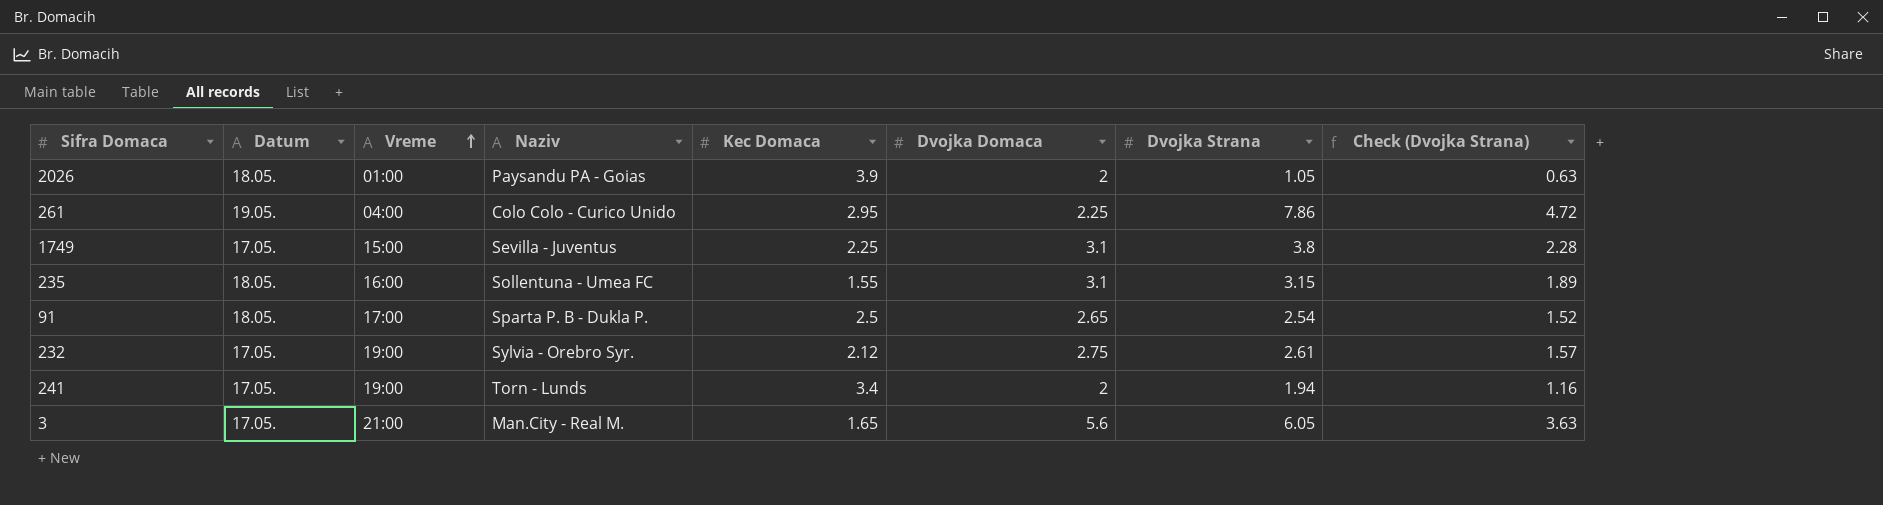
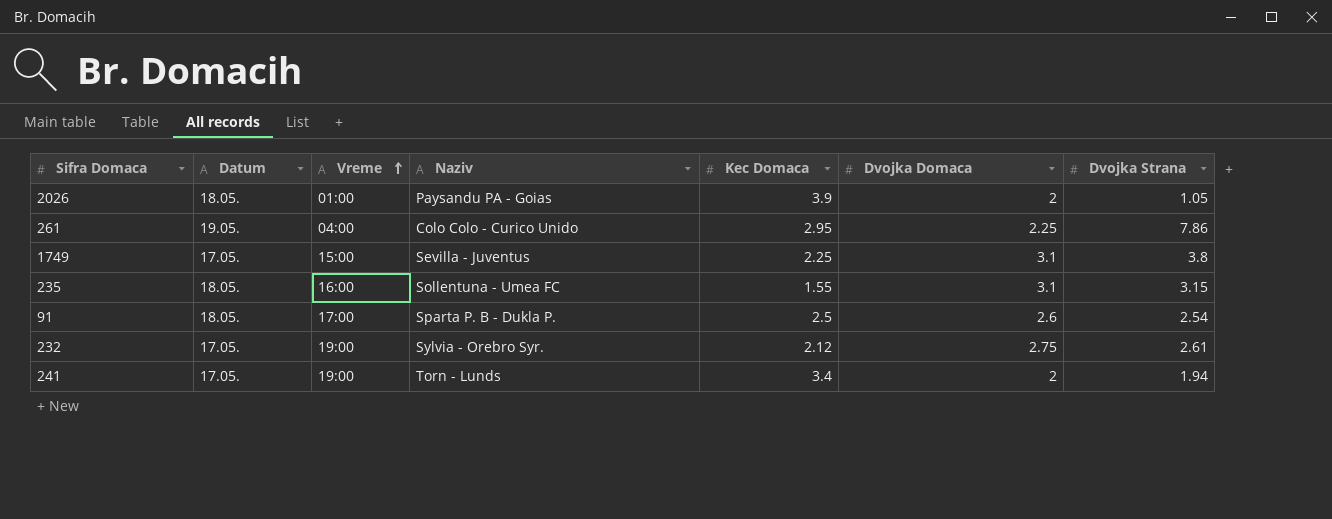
column Check (Dvojka Strana) | formula: [Dvojka Strana] * 0.6 -> none
row 3: 17.05. | 21:00 | Man.City - Real M. | 1.65 | 5.6 | 6.05 | 3.63 -> none
91 | Dvojka Domaca: 2.65 -> 2.6

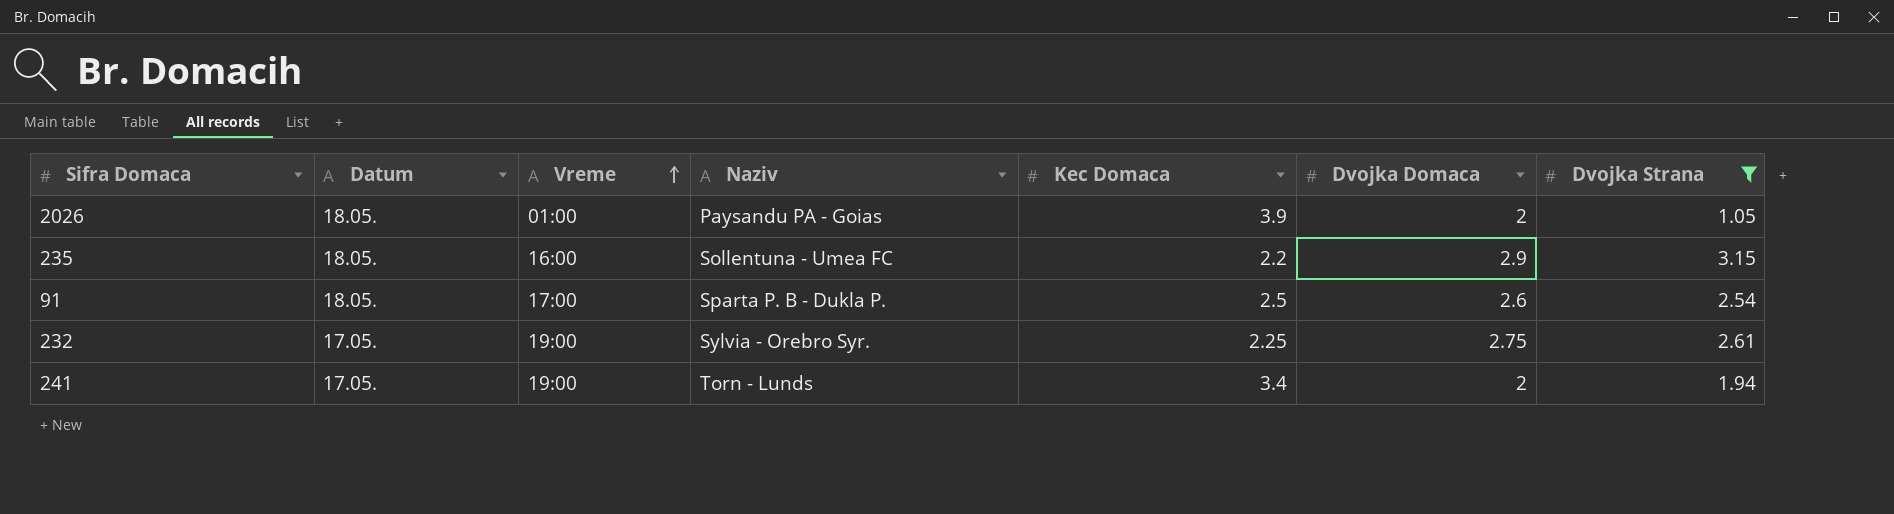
filter: none -> Dvojka Strana <= 3.15
235 | Kec Domaca: 1.55 -> 2.2
235 | Dvojka Domaca: 3.1 -> 2.9
232 | Kec Domaca: 2.12 -> 2.25

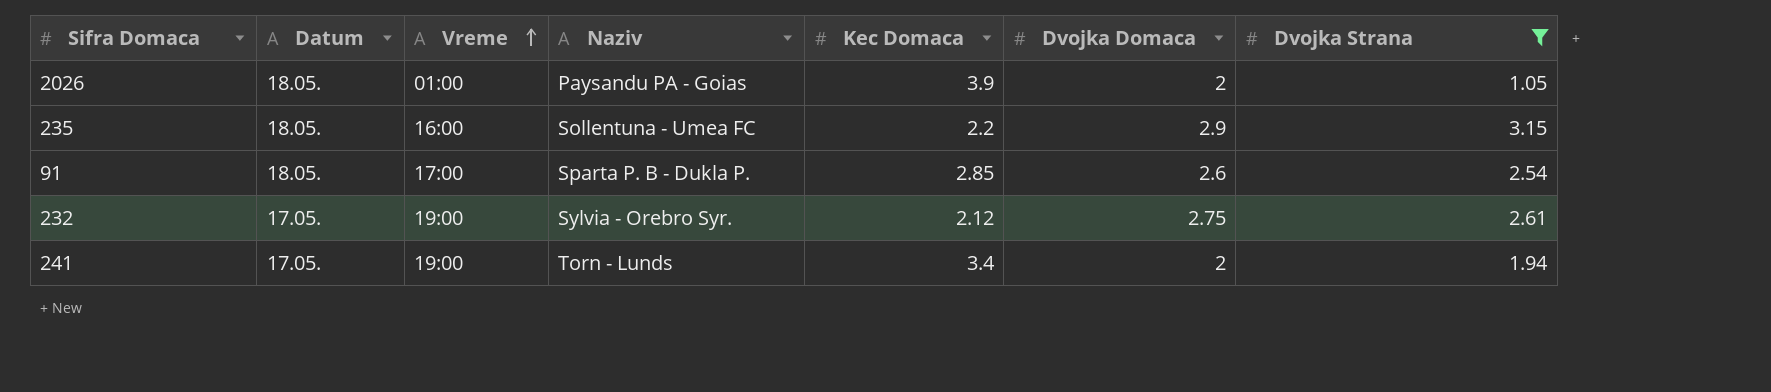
91 | Kec Domaca: 2.5 -> 2.85
232 | Kec Domaca: 2.25 -> 2.12

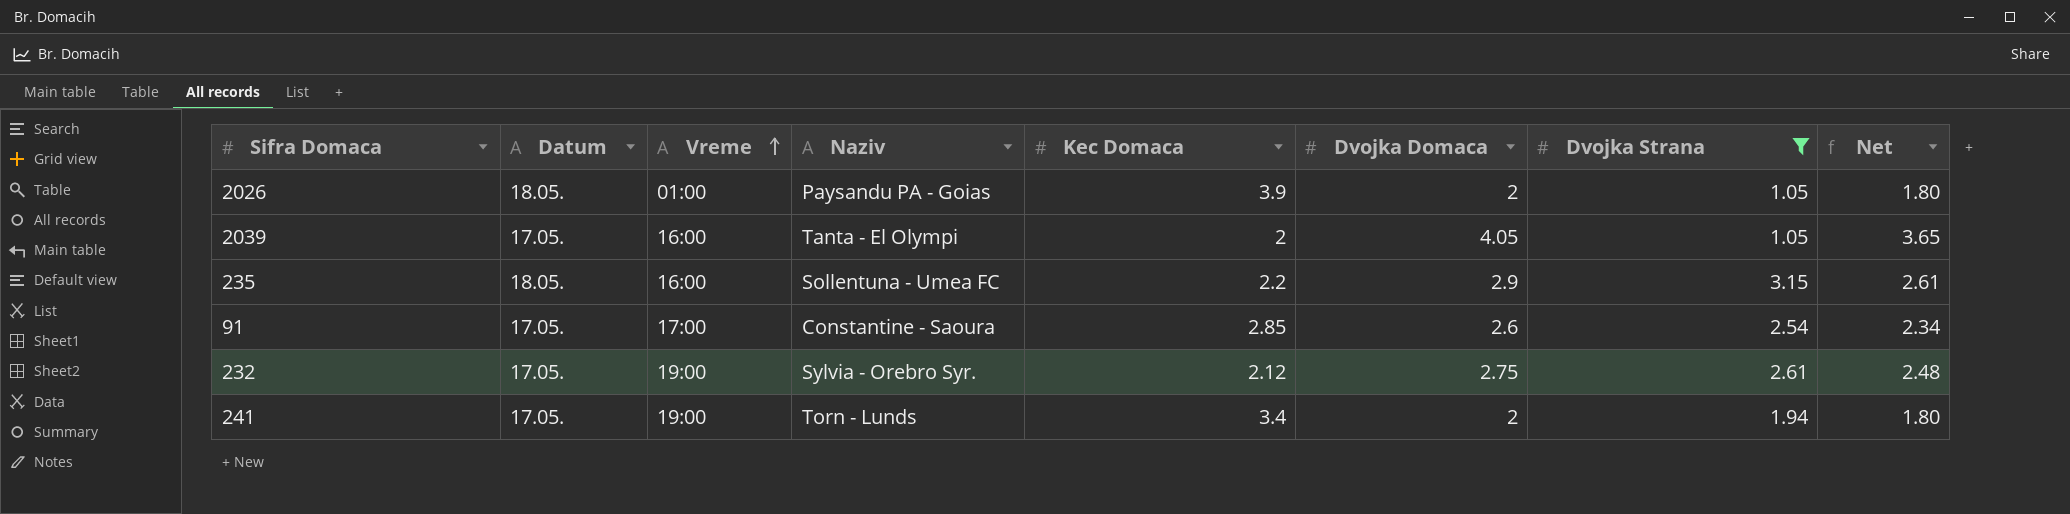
column Net | formula: none -> [Dvojka Domaca] * 0.9
row 2039: none -> 17.05. | 16:00 | Tanta - El Olympi | 2 | 4.05 | 1.05 | 3.65
91 | Datum: 18.05. -> 17.05.
91 | Naziv: Sparta P. B - Dukla P. -> Constantine - Saoura

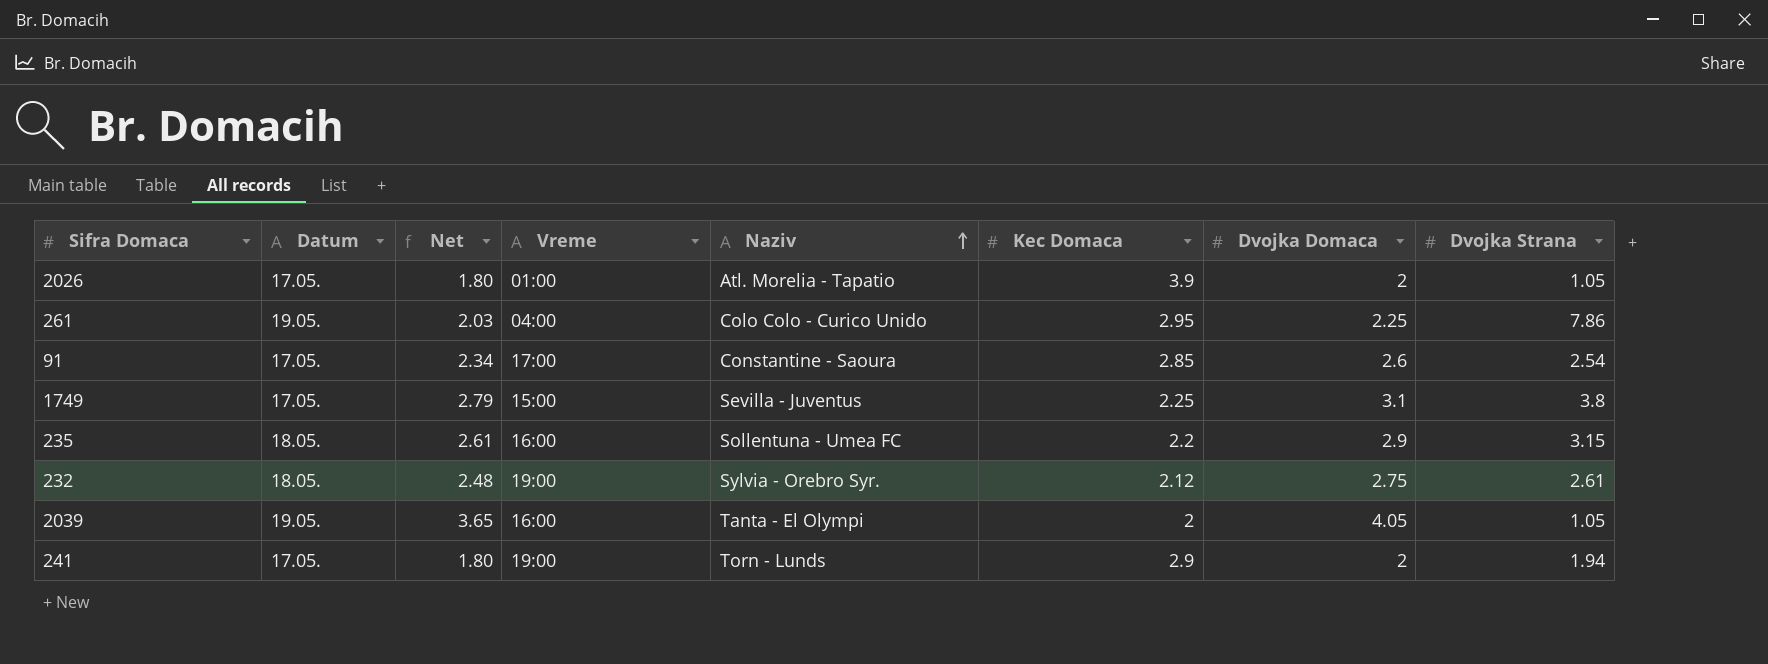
filter: Dvojka Strana <= 3.15 -> none
row order: Vreme ascending -> Naziv ascending
column Net | position: 8 -> 3
2026 | Datum: 18.05. -> 17.05.
2026 | Naziv: Paysandu PA - Goias -> Atl. Morelia - Tapatio
232 | Datum: 17.05. -> 18.05.
2039 | Datum: 17.05. -> 19.05.
241 | Kec Domaca: 3.4 -> 2.9

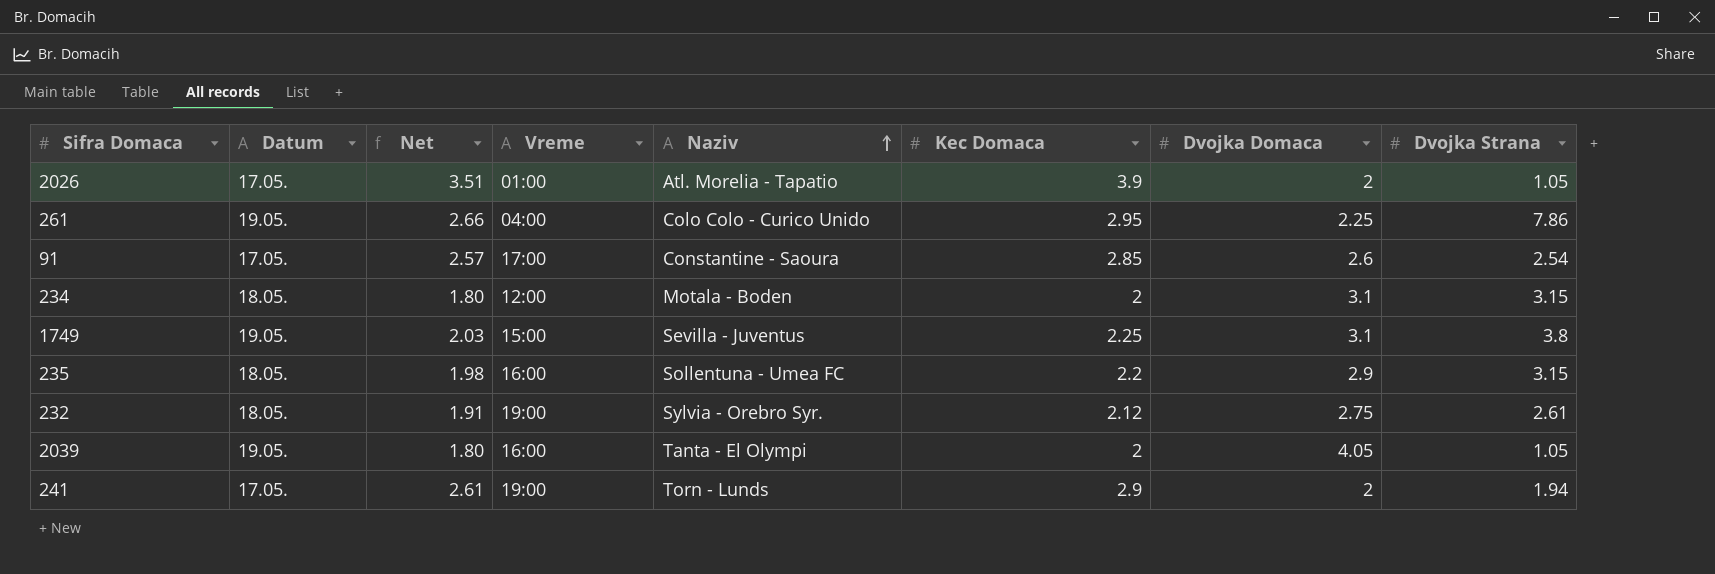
column Net | formula: [Dvojka Domaca] * 0.9 -> [Kec Domaca] * 0.9
row 234: none -> 18.05. | 1.80 | 12:00 | Motala - Boden | 2 | 3.1 | 3.15
1749 | Datum: 17.05. -> 19.05.

